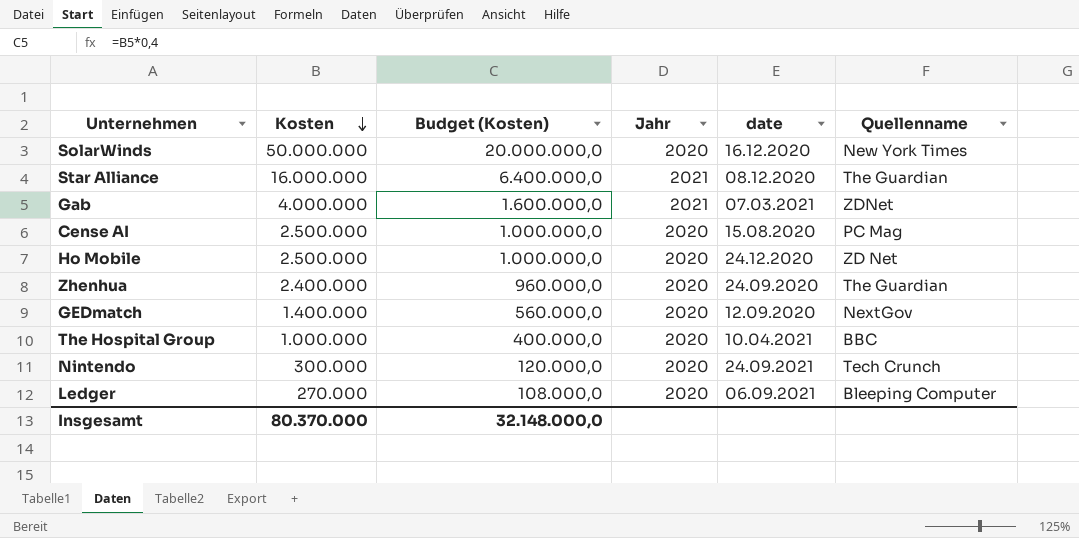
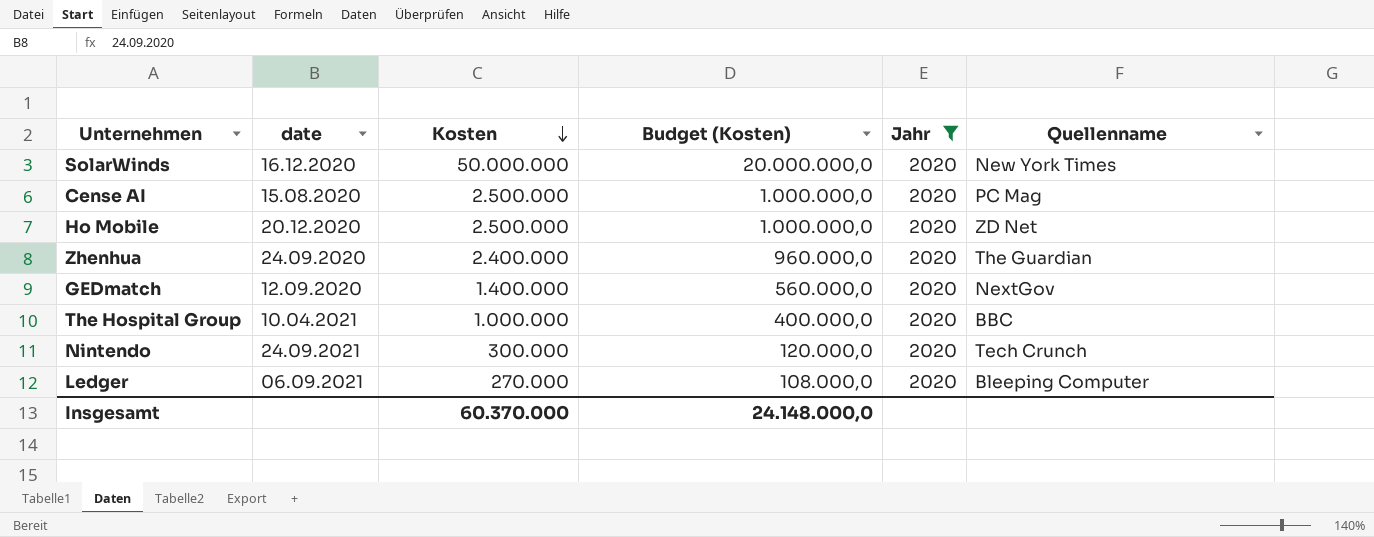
filter: none -> Jahr = 2020
column date | position: 5 -> 2
Ho Mobile | date: 24.12.2020 -> 20.12.2020
Insgesamt | Kosten: 80.370.000 -> 60.370.000
Insgesamt | Budget (Kosten): 32.148.000,0 -> 24.148.000,0

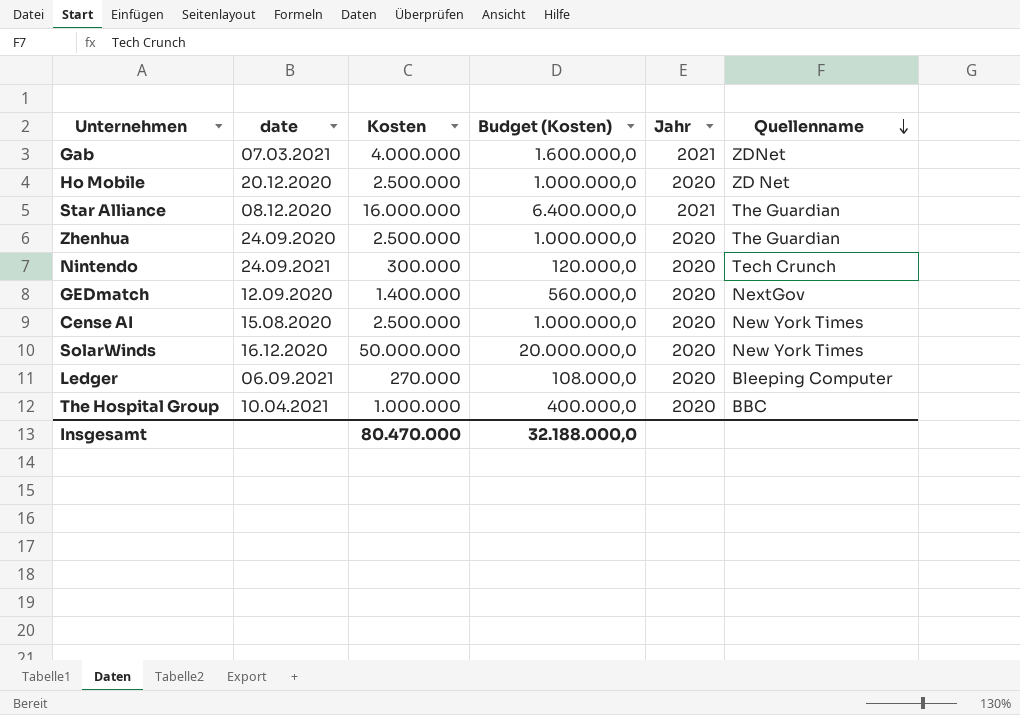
filter: Jahr = 2020 -> none
row order: Kosten descending -> Quellenname descending
Zhenhua | Kosten: 2.400.000 -> 2.500.000
Zhenhua | Budget (Kosten): 960.000,0 -> 1.000.000,0
Cense AI | Quellenname: PC Mag -> New York Times
Insgesamt | Kosten: 60.370.000 -> 80.470.000
Insgesamt | Budget (Kosten): 24.148.000,0 -> 32.188.000,0

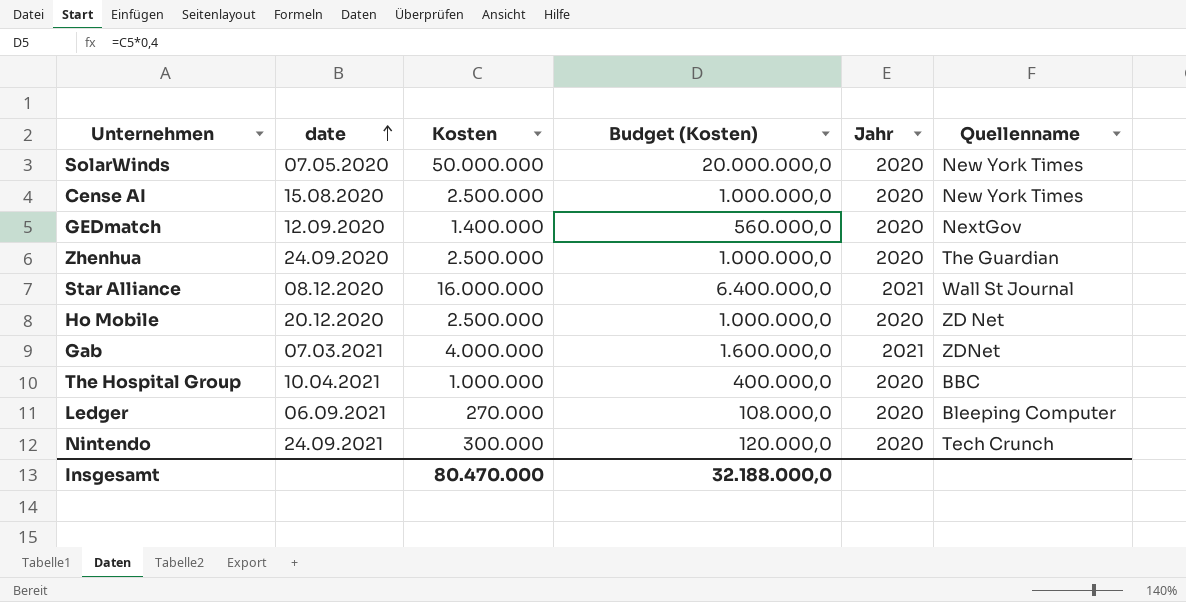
row order: Quellenname descending -> date ascending
SolarWinds | date: 16.12.2020 -> 07.05.2020
Star Alliance | Quellenname: The Guardian -> Wall St Journal

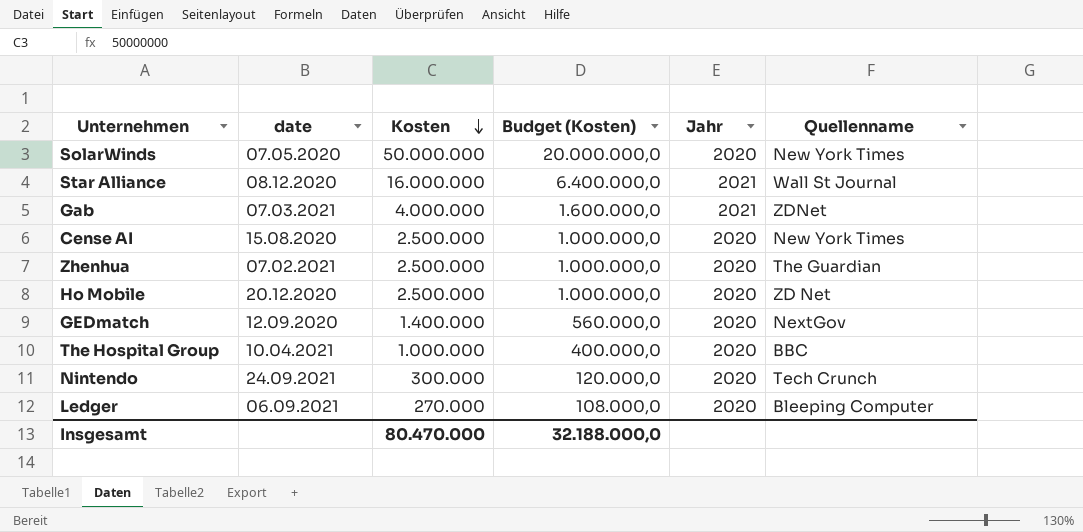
row order: date ascending -> Kosten descending
Zhenhua | date: 24.09.2020 -> 07.02.2021

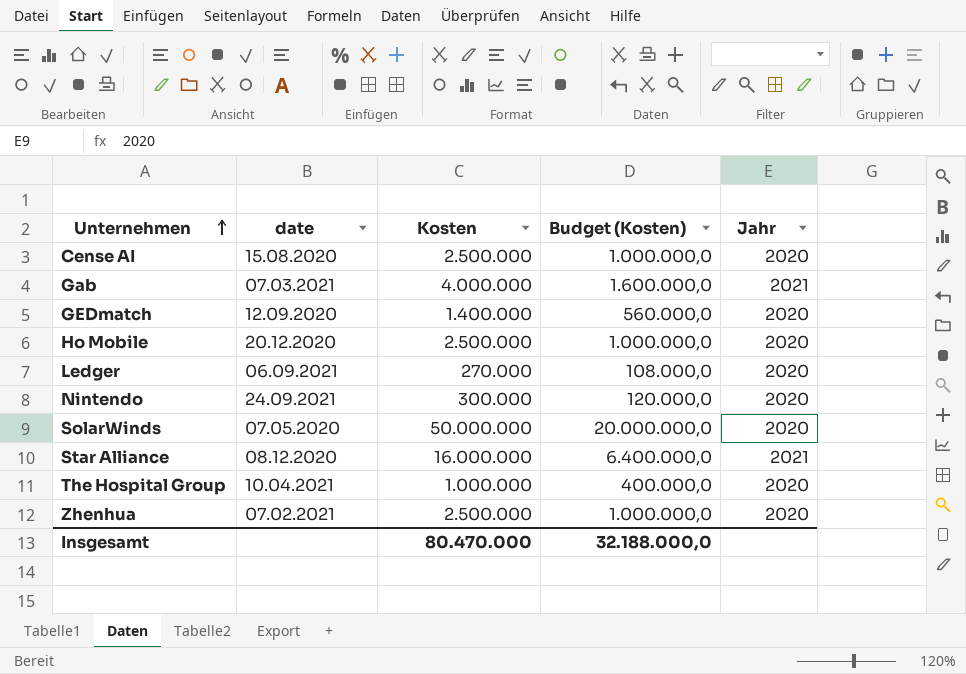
row order: Kosten descending -> Unternehmen ascending
column Quellenname | position: 6 -> none

